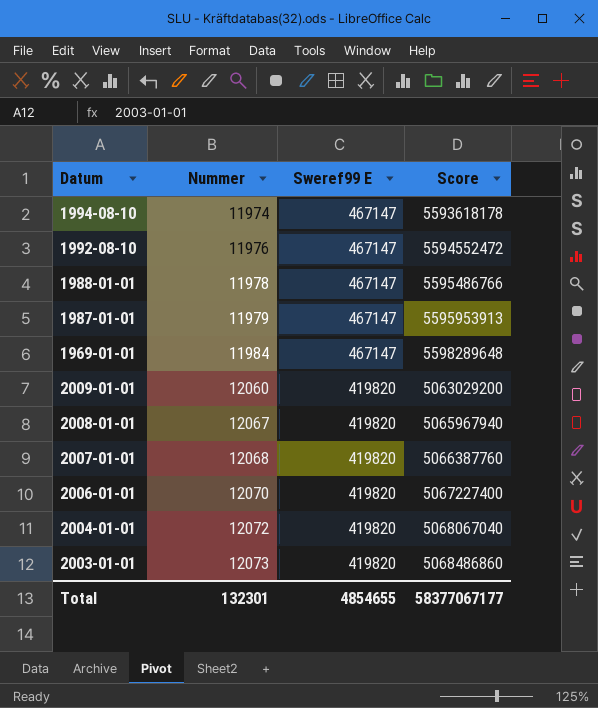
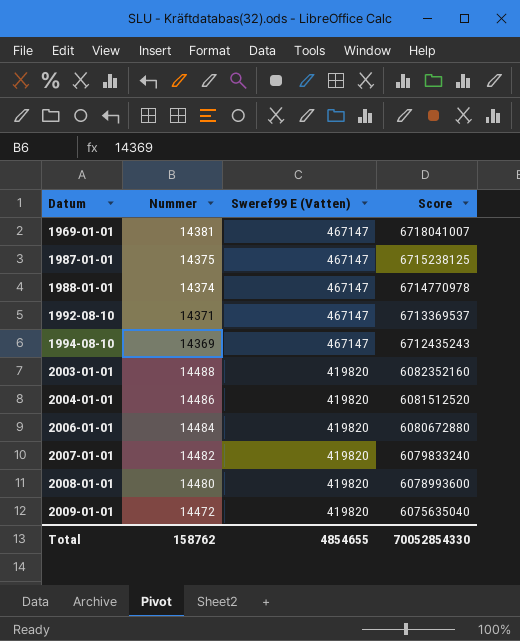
row order: Nummer ascending -> Datum ascending
column name: Sweref99 E -> Sweref99 E (Vatten)
1969-01-01 | Nummer: 11984 -> 14381
1969-01-01 | Score: 5598289648 -> 6718041007
1987-01-01 | Nummer: 11979 -> 14375
1987-01-01 | Score: 5595953913 -> 6715238125
1988-01-01 | Nummer: 11978 -> 14374
1988-01-01 | Score: 5595486766 -> 6714770978
1992-08-10 | Nummer: 11976 -> 14371
1992-08-10 | Score: 5594552472 -> 6713369537
1994-08-10 | Nummer: 11974 -> 14369
1994-08-10 | Score: 5593618178 -> 6712435243
2003-01-01 | Nummer: 12073 -> 14488
2003-01-01 | Score: 5068486860 -> 6082352160
2004-01-01 | Nummer: 12072 -> 14486
2004-01-01 | Score: 5068067040 -> 6081512520
2006-01-01 | Nummer: 12070 -> 14484
2006-01-01 | Score: 5067227400 -> 6080672880
2007-01-01 | Nummer: 12068 -> 14482
2007-01-01 | Score: 5066387760 -> 6079833240
2008-01-01 | Nummer: 12067 -> 14480
2008-01-01 | Score: 5065967940 -> 6078993600
2009-01-01 | Nummer: 12060 -> 14472
2009-01-01 | Score: 5063029200 -> 6075635040
Total | Nummer: 132301 -> 158762
Total | Score: 58377067177 -> 70052854330

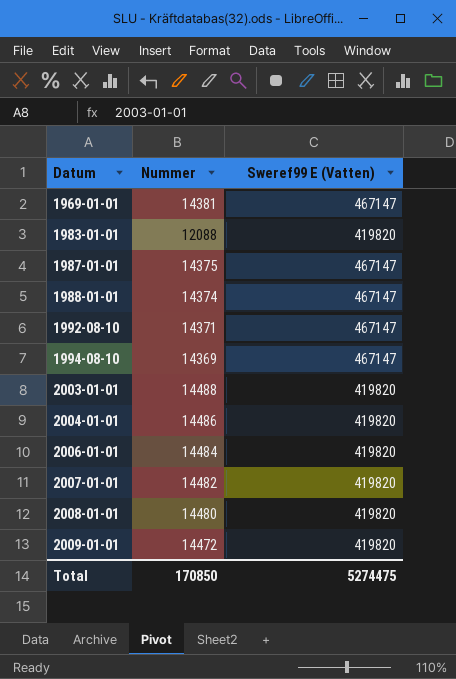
column Score | formula: [Nummer] * [Sweref99 E (Vatten)] -> none
row 1983-01-01: none -> 12088 | 419820
Total | Nummer: 158762 -> 170850
Total | Sweref99 E (Vatten): 4854655 -> 5274475

